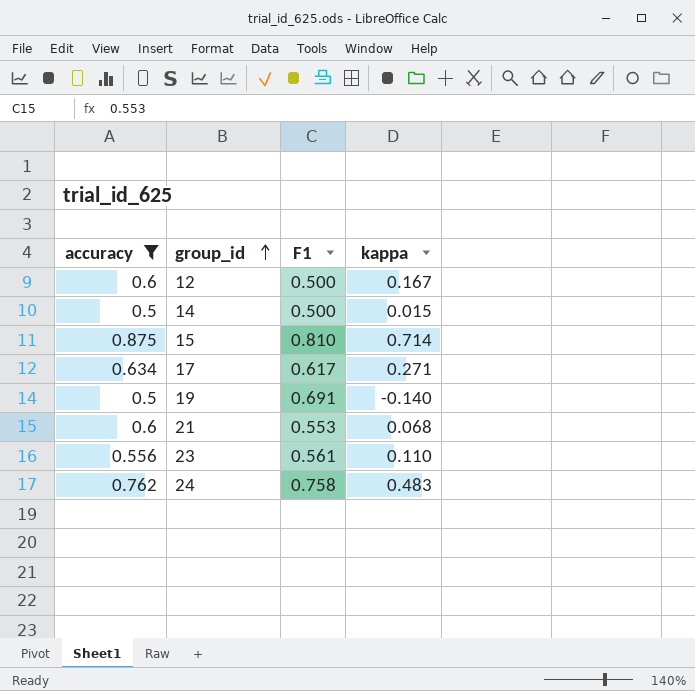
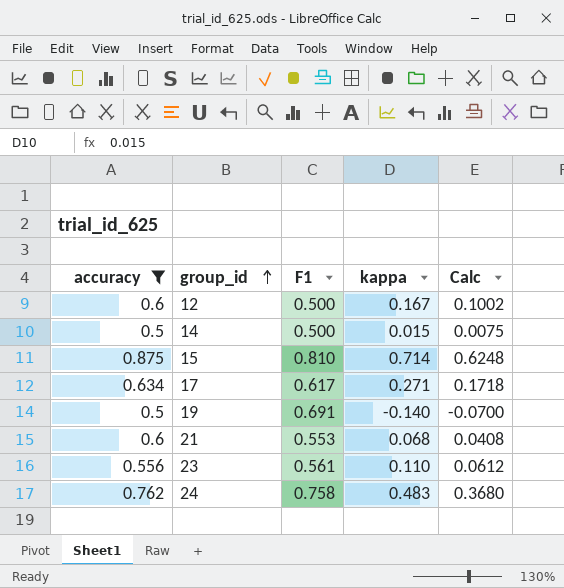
column Calc | formula: none -> [accuracy] * [kappa]

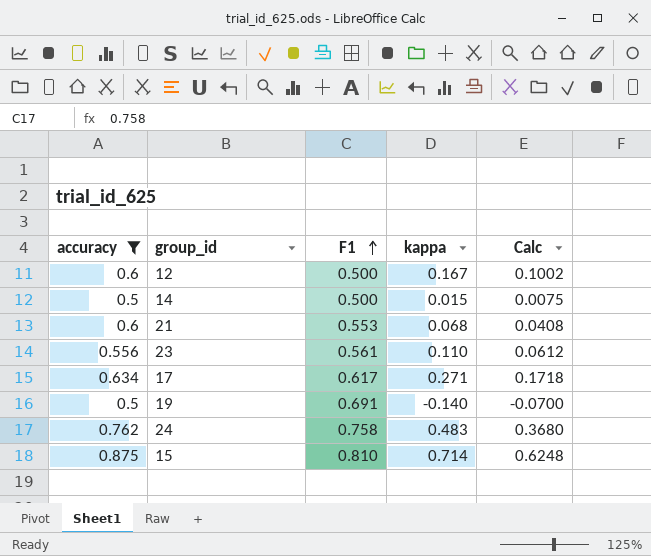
row order: group_id ascending -> F1 ascending

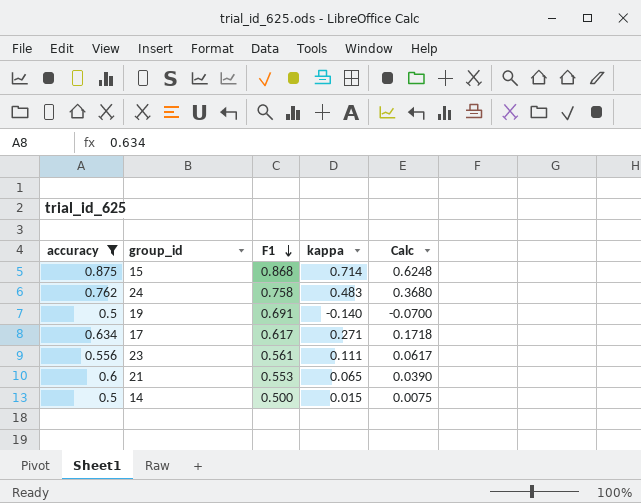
row order: F1 ascending -> F1 descending
row 12: 0.6 | 0.500 | 0.167 | 0.1002 -> none
15 | F1: 0.810 -> 0.868
23 | kappa: 0.110 -> 0.111
23 | Calc: 0.0612 -> 0.0617
21 | kappa: 0.068 -> 0.065
21 | Calc: 0.0408 -> 0.0390

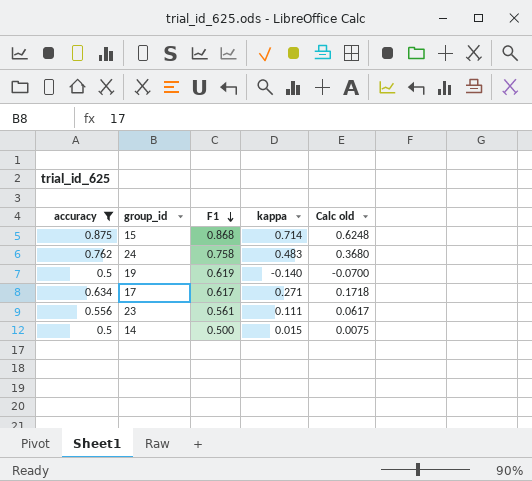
column name: Calc -> Calc old
row 21: 0.6 | 0.553 | 0.065 | 0.0390 -> none
19 | F1: 0.691 -> 0.619

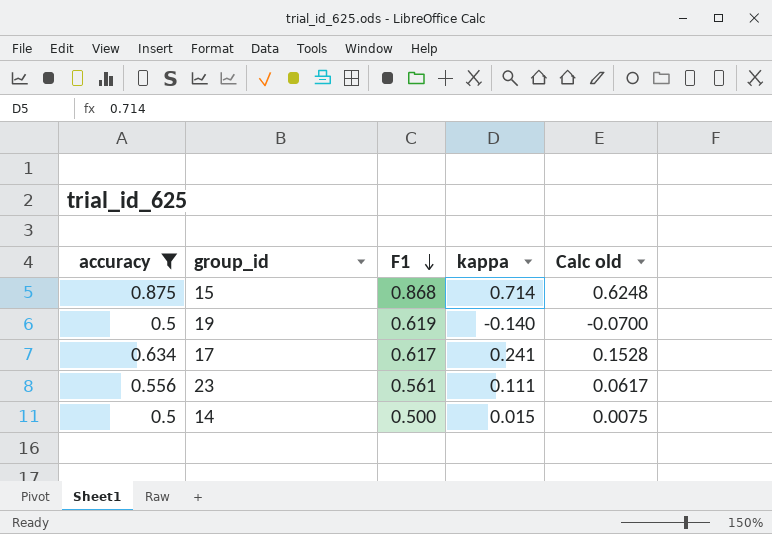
row 24: 0.762 | 0.758 | 0.483 | 0.3680 -> none
17 | kappa: 0.271 -> 0.241
17 | Calc old: 0.1718 -> 0.1528

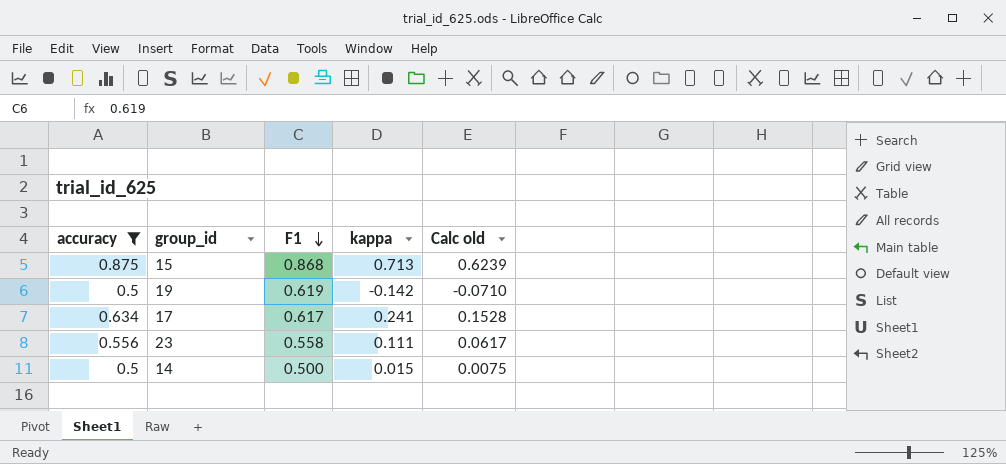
15 | kappa: 0.714 -> 0.713
15 | Calc old: 0.6248 -> 0.6239
19 | kappa: -0.140 -> -0.142
19 | Calc old: -0.0700 -> -0.0710
23 | F1: 0.561 -> 0.558

